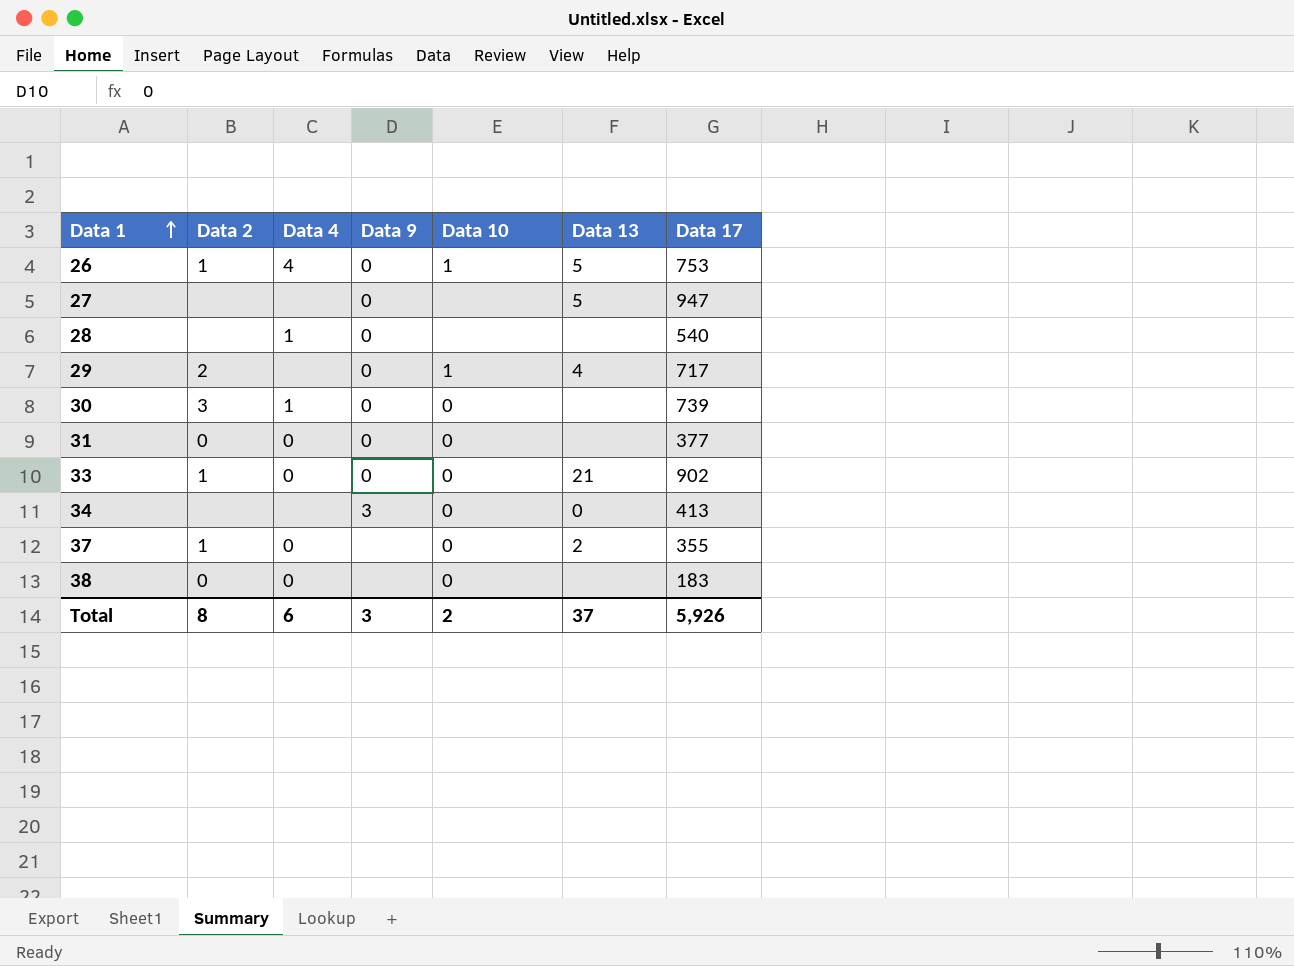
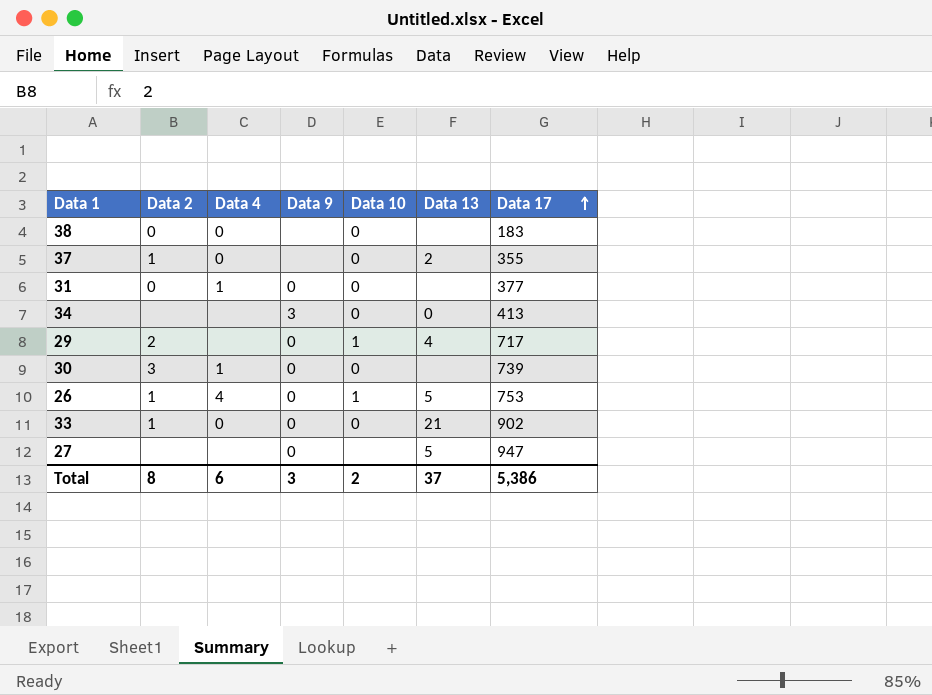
row order: Data 1 ascending -> Data 17 ascending
row 28: none | 1 | 0 | none | none | 540 -> none
31 | Data 4: 0 -> 1
Total | Data 17: 5,926 -> 5,386

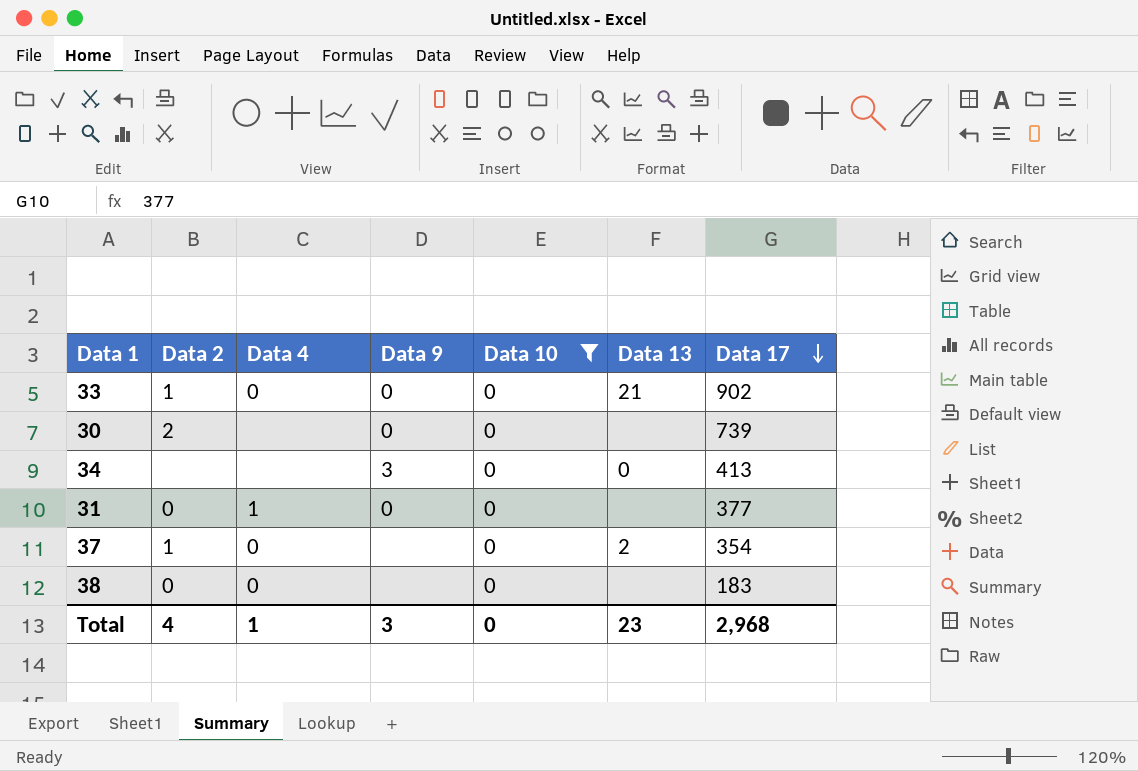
filter: none -> Data 10 = 0
row order: Data 17 ascending -> Data 17 descending
30 | Data 2: 3 -> 2
30 | Data 4: 1 -> none
37 | Data 17: 355 -> 354
Total | Data 2: 8 -> 4
Total | Data 4: 6 -> 1
Total | Data 10: 2 -> 0
Total | Data 13: 37 -> 23
Total | Data 17: 5,386 -> 2,968

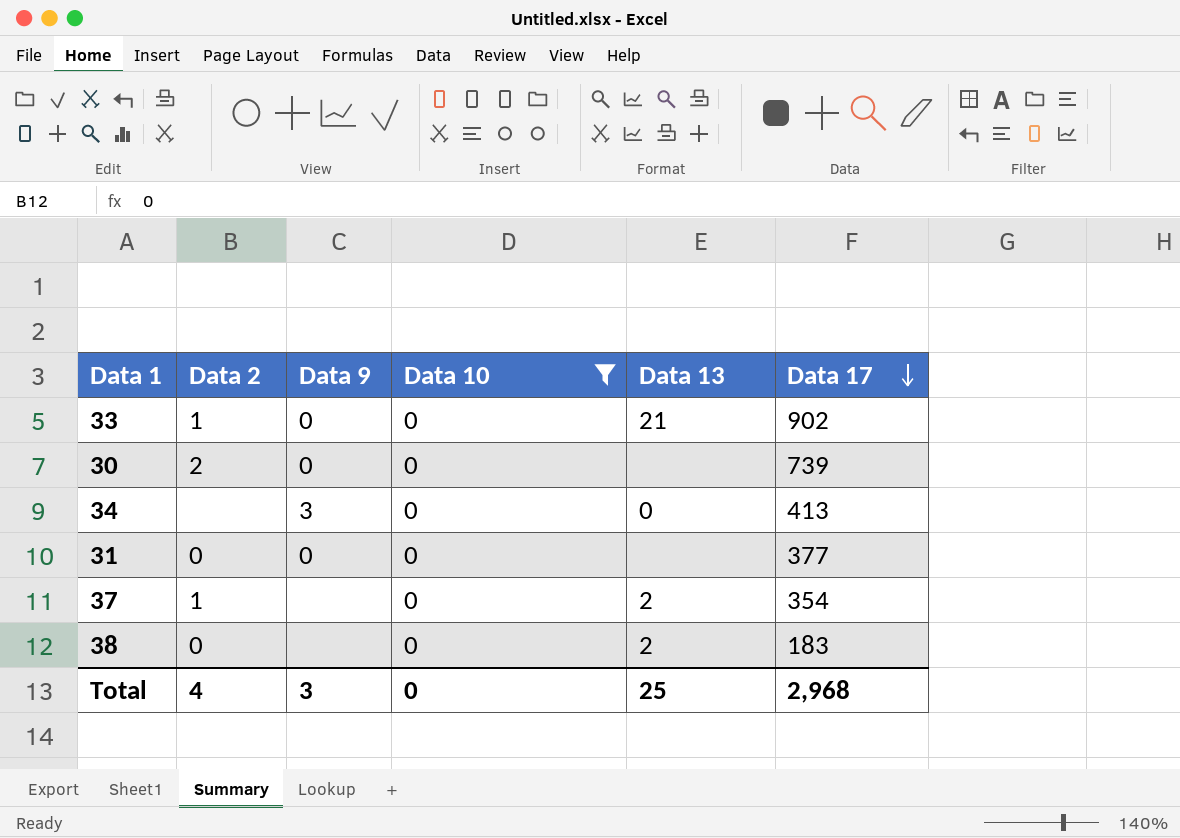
column Data 4 | position: 3 -> none
38 | Data 13: none -> 2
Total | Data 13: 23 -> 25

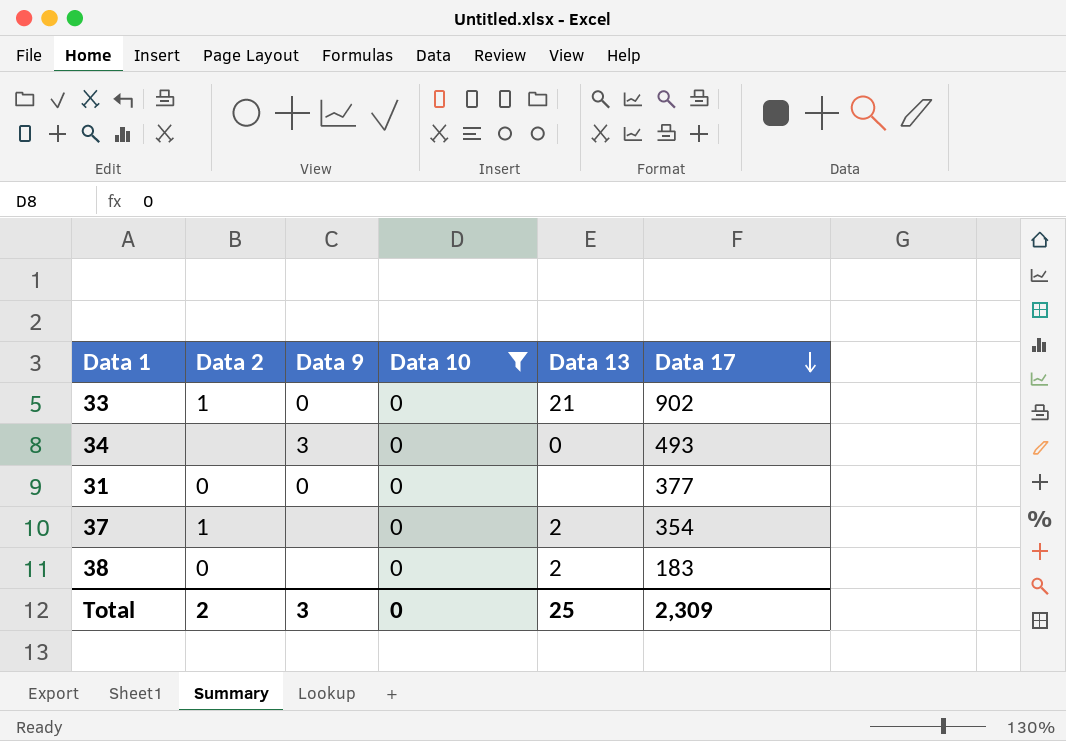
row 30: 2 | 0 | 0 | none | 739 -> none
34 | Data 17: 413 -> 493
Total | Data 2: 4 -> 2
Total | Data 17: 2,968 -> 2,309

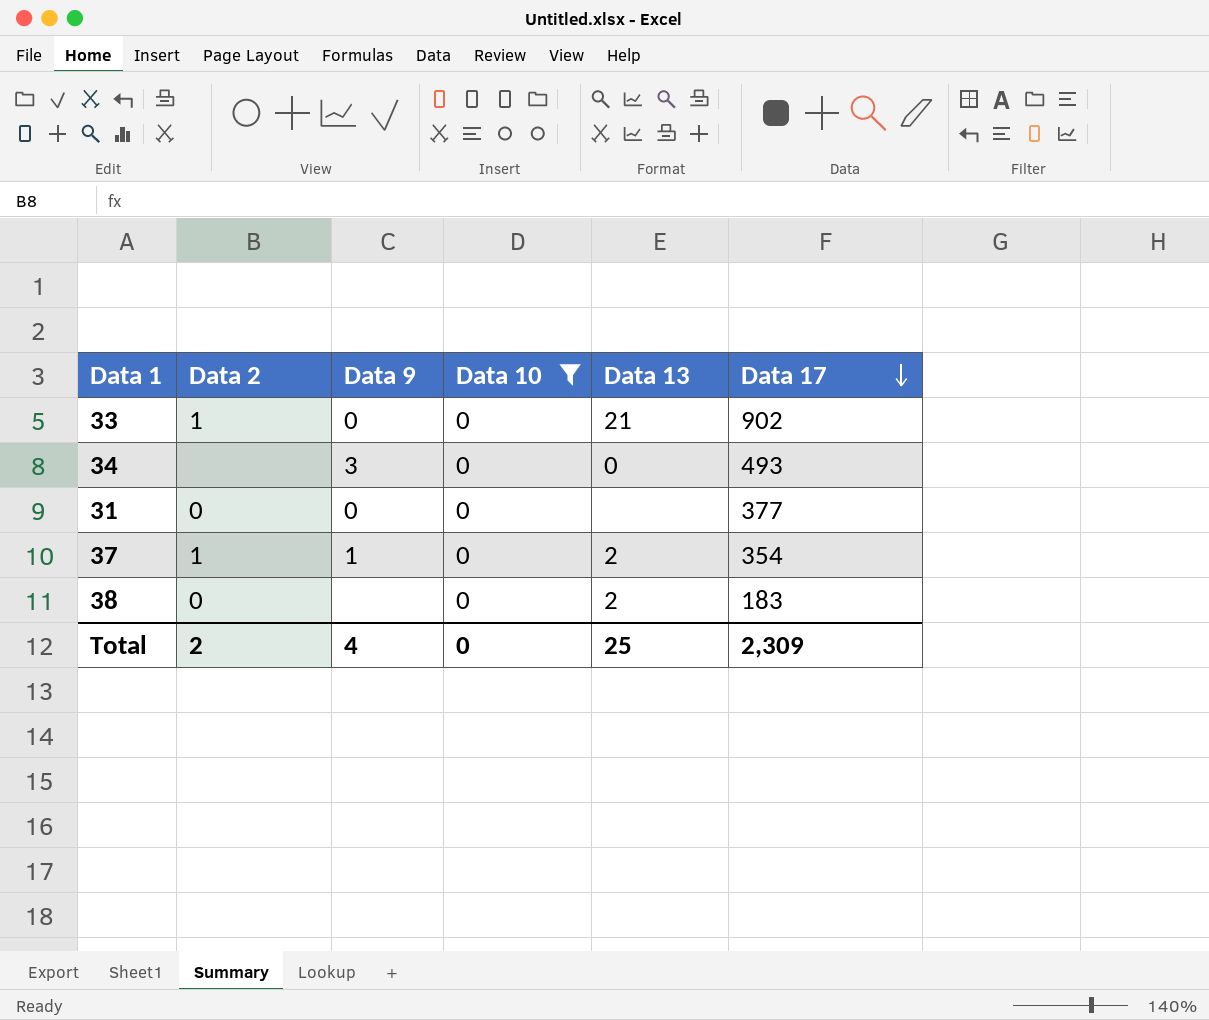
37 | Data 9: none -> 1
Total | Data 9: 3 -> 4

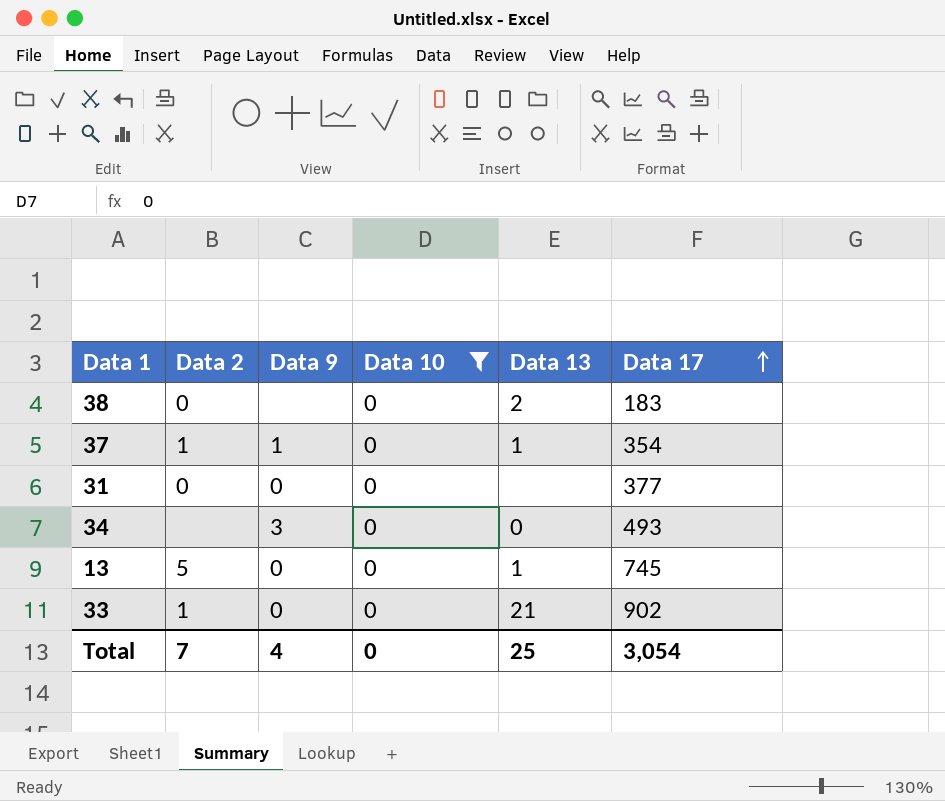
row order: Data 17 descending -> Data 17 ascending
37 | Data 13: 2 -> 1
row 13: none -> 5 | 0 | 0 | 1 | 745
Total | Data 2: 2 -> 7
Total | Data 17: 2,309 -> 3,054

